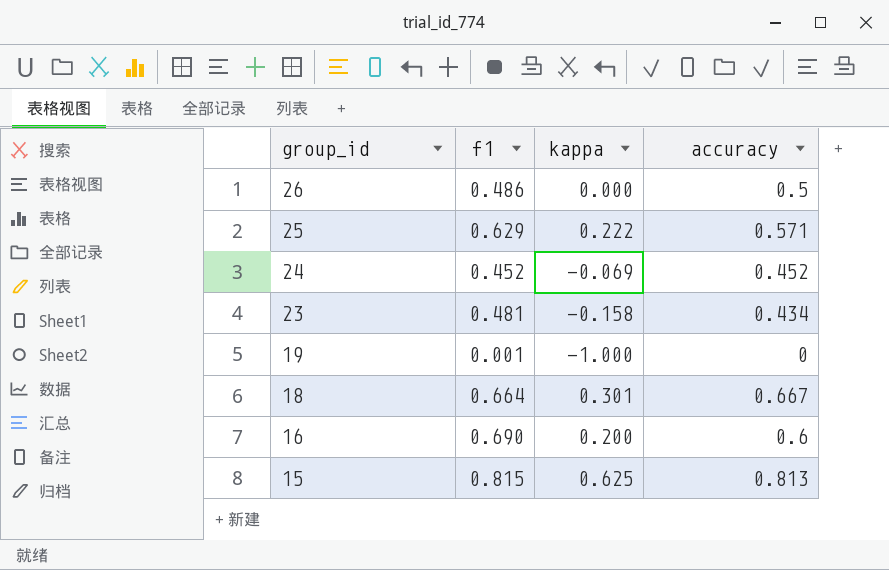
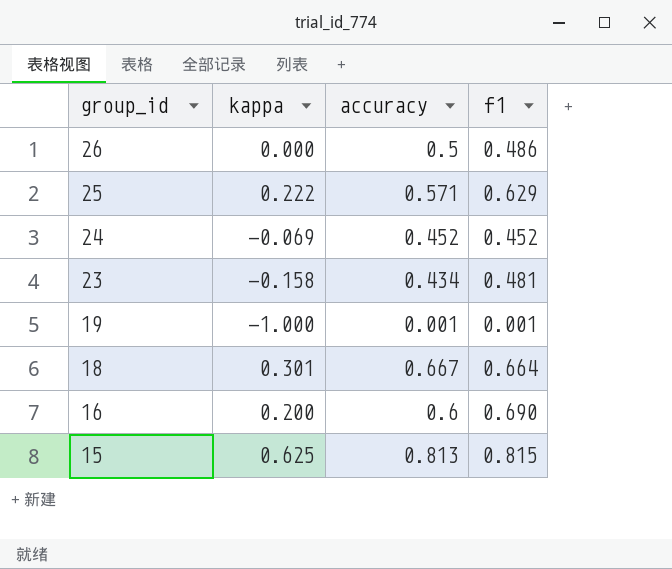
column f1 | position: 2 -> 4
19 | accuracy: 0 -> 0.001

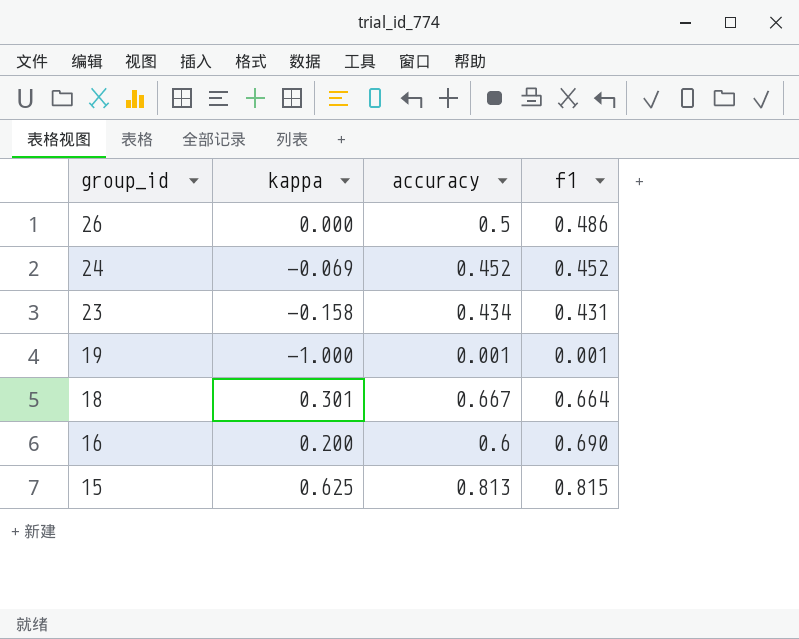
row 25: 0.222 | 0.571 | 0.629 -> none
23 | f1: 0.481 -> 0.431

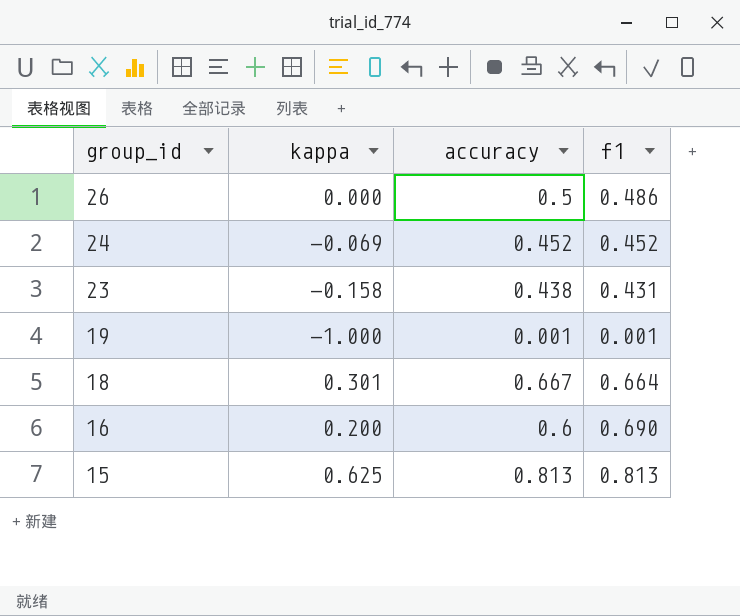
23 | accuracy: 0.434 -> 0.438
15 | f1: 0.815 -> 0.813

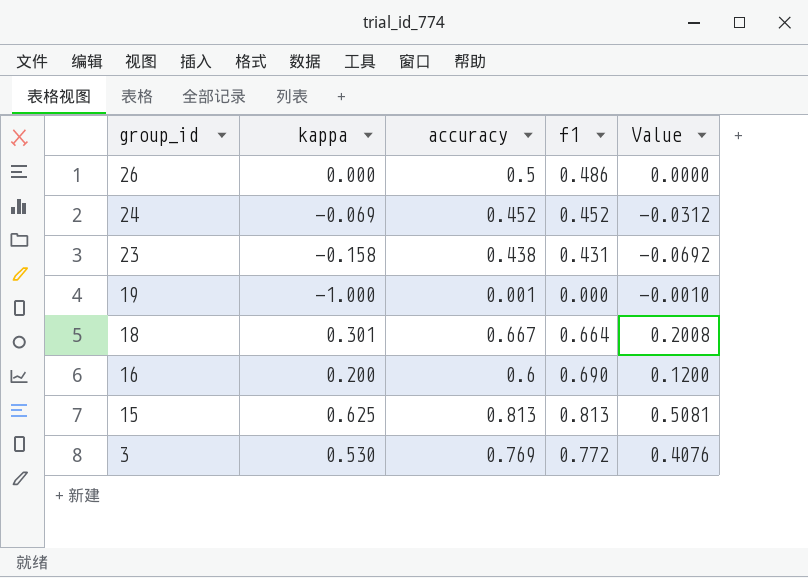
column Value | formula: none -> [kappa] * [accuracy]
19 | f1: 0.001 -> 0.000
row 3: none -> 0.530 | 0.769 | 0.772 | 0.4076

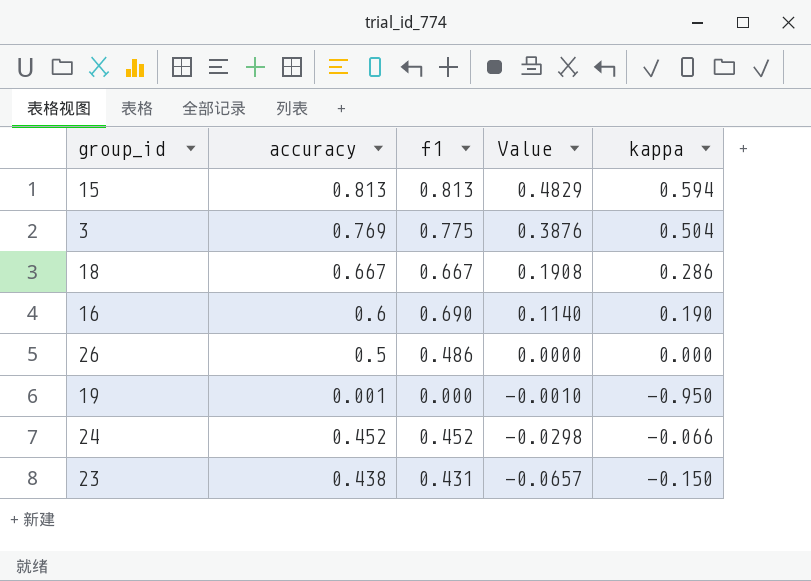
row order: group_id descending -> Value descending
column kappa | position: 2 -> 5
15 | Value: 0.5081 -> 0.4829
15 | kappa: 0.625 -> 0.594
3 | f1: 0.772 -> 0.775
3 | Value: 0.4076 -> 0.3876
3 | kappa: 0.530 -> 0.504
18 | f1: 0.664 -> 0.667
18 | Value: 0.2008 -> 0.1908
18 | kappa: 0.301 -> 0.286
16 | Value: 0.1200 -> 0.1140
16 | kappa: 0.200 -> 0.190
19 | kappa: -1.000 -> -0.950
24 | Value: -0.0312 -> -0.0298
24 | kappa: -0.069 -> -0.066
23 | Value: -0.0692 -> -0.0657
23 | kappa: -0.158 -> -0.150

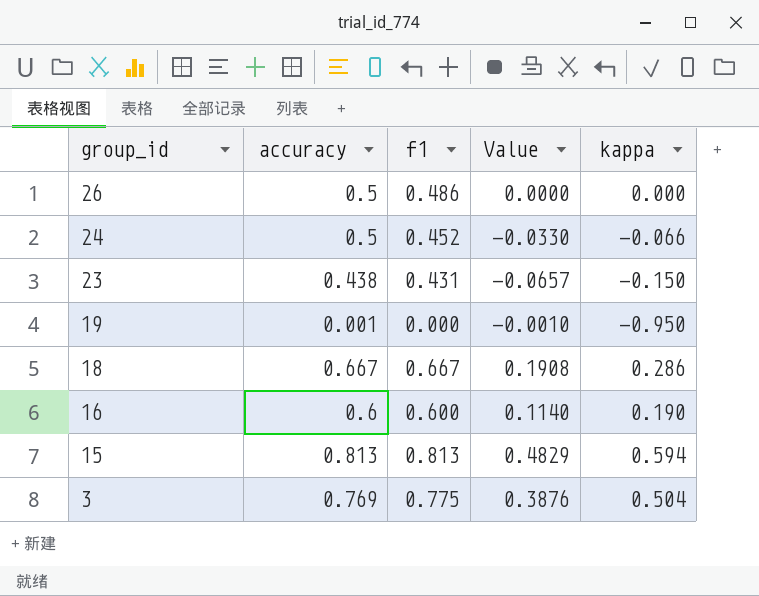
row order: Value descending -> group_id descending
24 | accuracy: 0.452 -> 0.5
24 | Value: -0.0298 -> -0.0330
16 | f1: 0.690 -> 0.600

